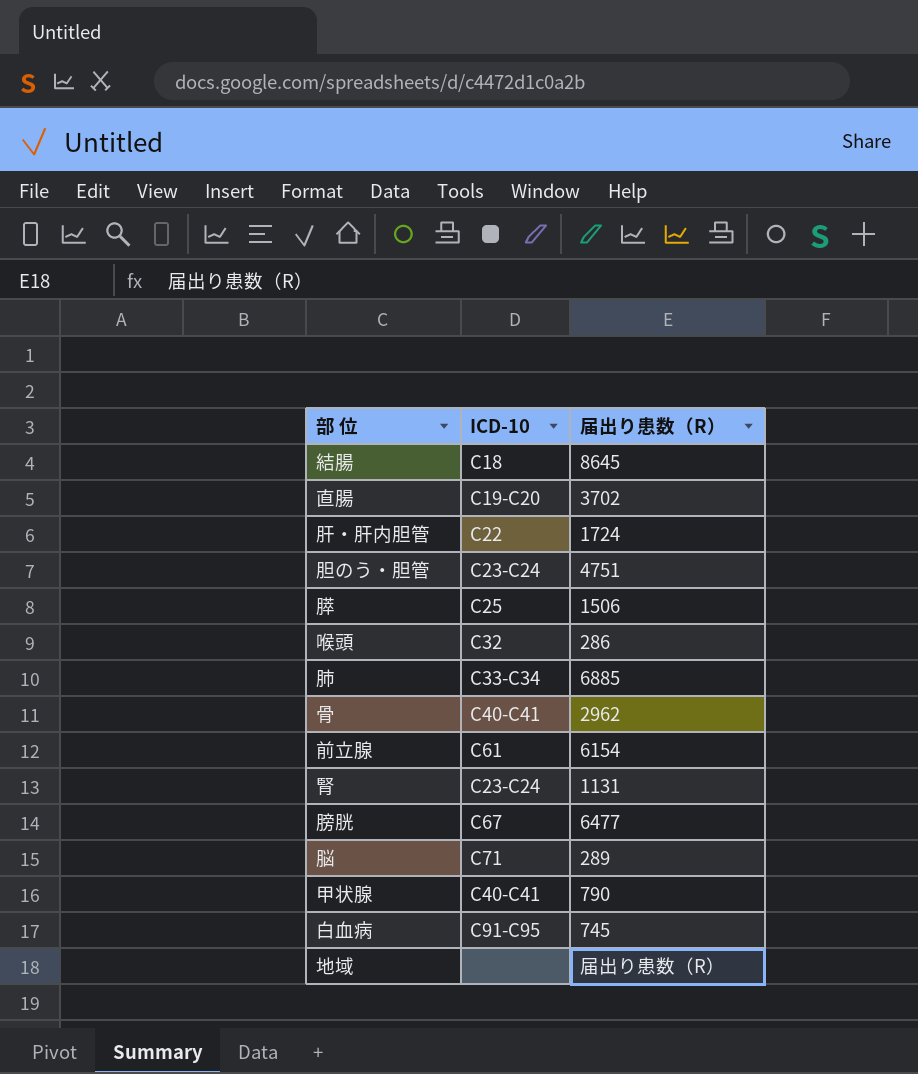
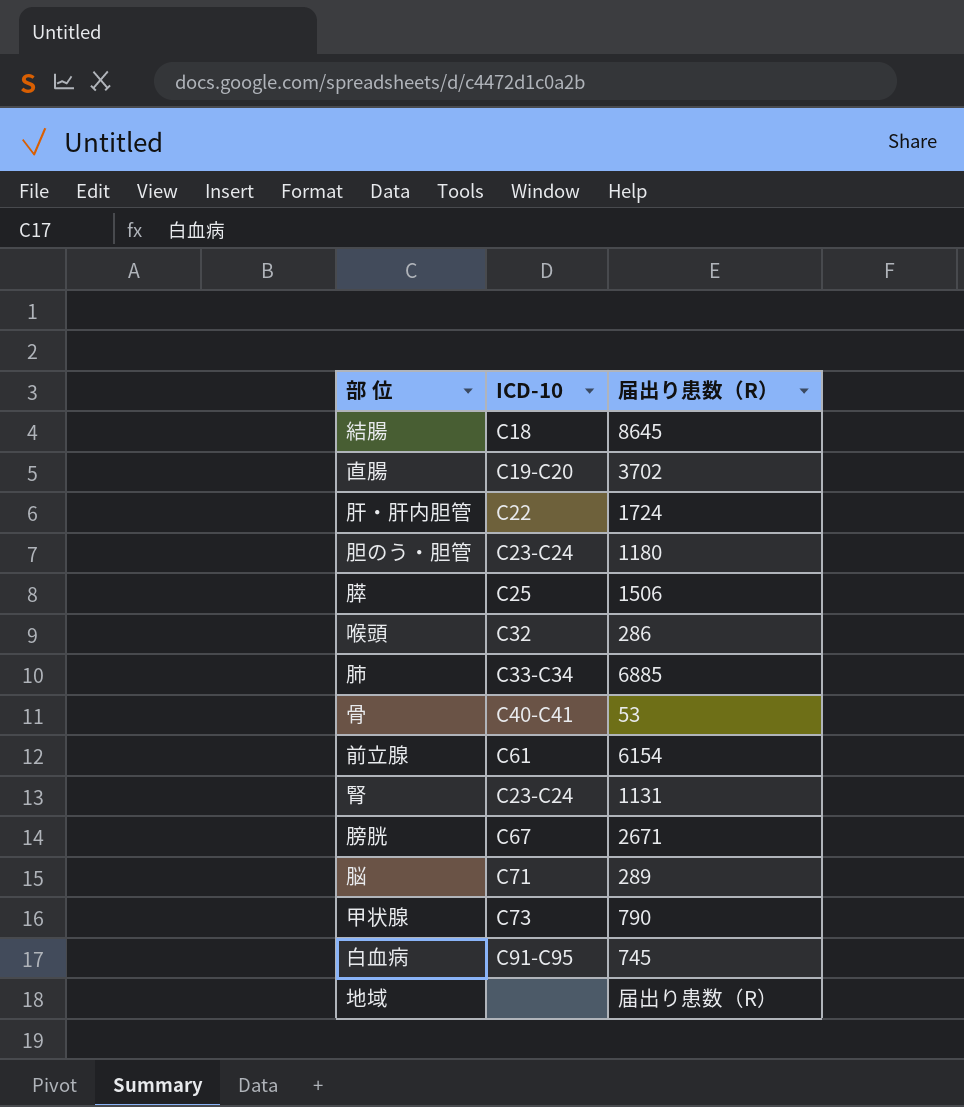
胆のう・胆管 | 届出り患数（R）: 4751 -> 1180
骨 | 届出り患数（R）: 2962 -> 53
膀胱 | 届出り患数（R）: 6477 -> 2671
甲状腺 | ICD-10: C40-C41 -> C73

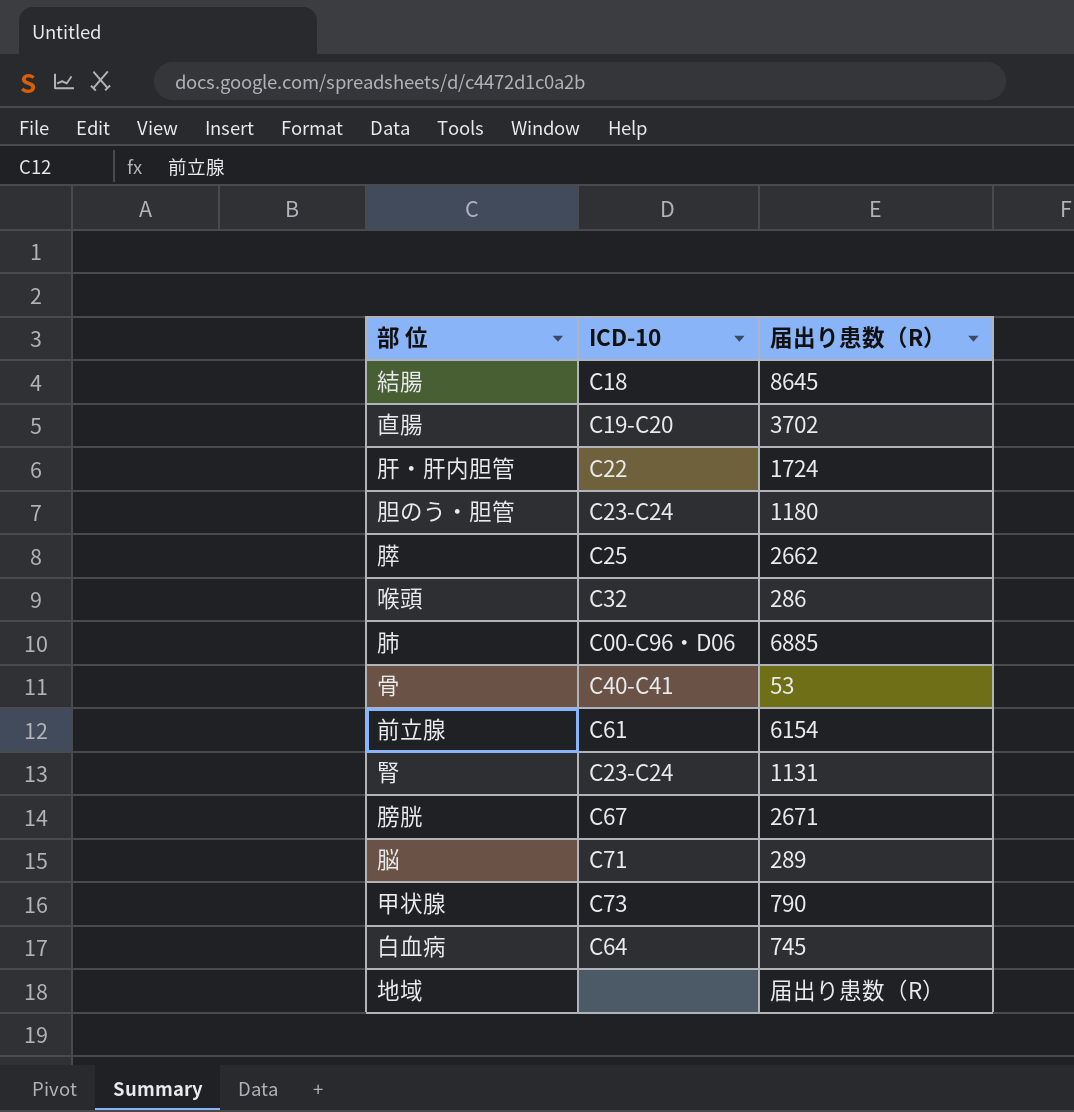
膵 | 届出り患数（R）: 1506 -> 2662
肺 | ICD-10: C33-C34 -> C00-C96・D06
白血病 | ICD-10: C91-C95 -> C64

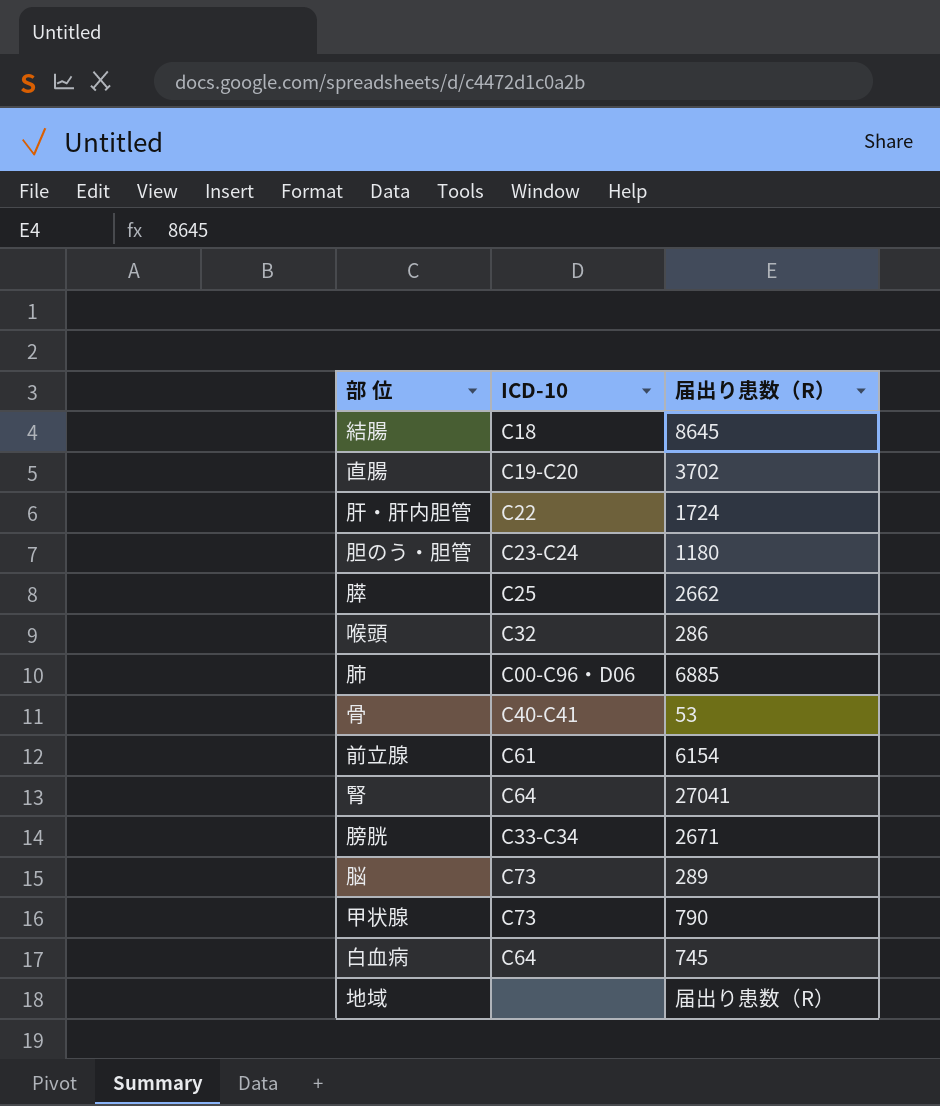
腎 | ICD-10: C23-C24 -> C64
腎 | 届出り患数（R）: 1131 -> 27041
膀胱 | ICD-10: C67 -> C33-C34
脳 | ICD-10: C71 -> C73

